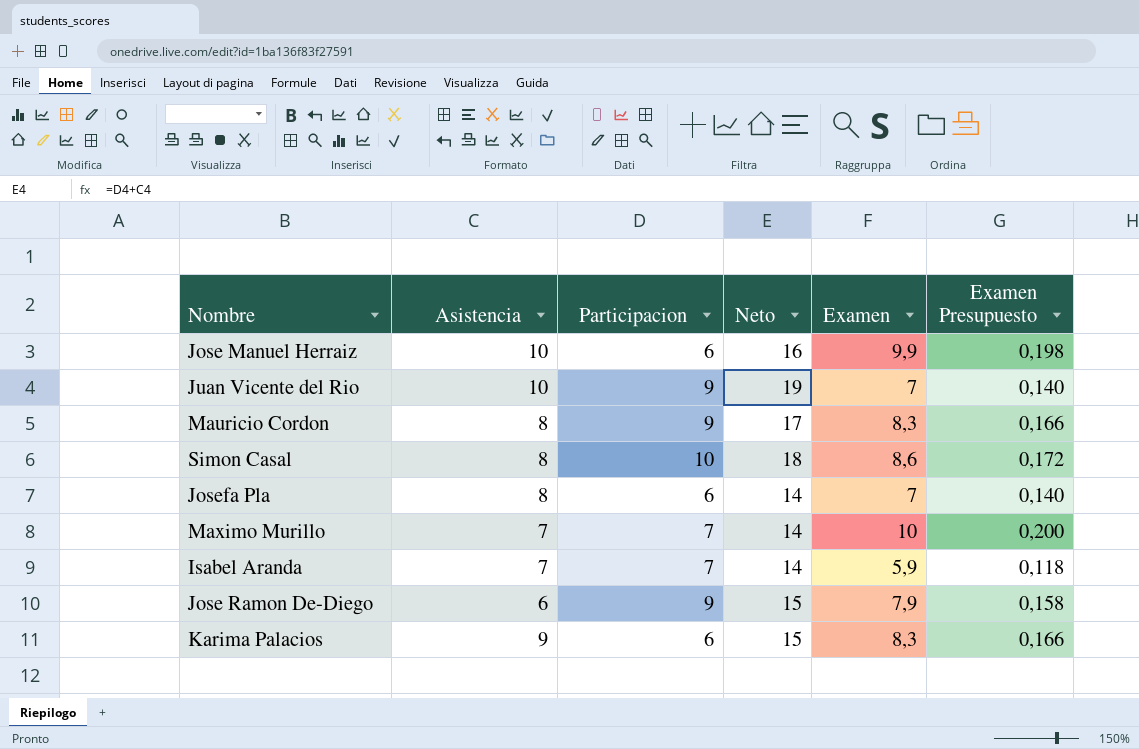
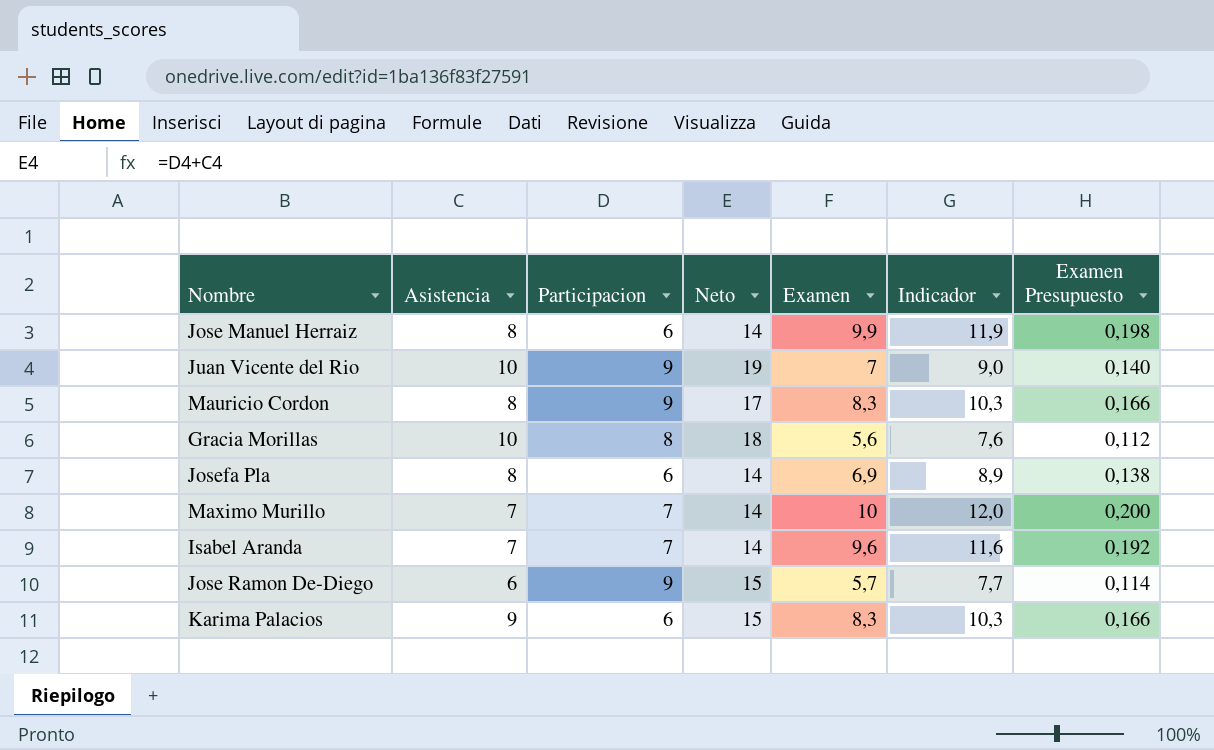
column Indicador | formula: none -> [Examen] + 2
row Simon Casal: 8 | 10 | 18 | 8,6 | 0,172 -> none
Jose Manuel Herraiz | Asistencia: 10 -> 8
Jose Manuel Herraiz | Neto: 16 -> 14
row Gracia Morillas: none -> 10 | 8 | 18 | 5,6 | 7,6 | 0,112
Josefa Pla | Examen: 7 -> 6,9
Josefa Pla | Examen Presupuesto: 0,140 -> 0,138
Isabel Aranda | Examen: 5,9 -> 9,6
Isabel Aranda | Examen Presupuesto: 0,118 -> 0,192
Jose Ramon De-Diego | Examen: 7,9 -> 5,7
Jose Ramon De-Diego | Examen Presupuesto: 0,158 -> 0,114

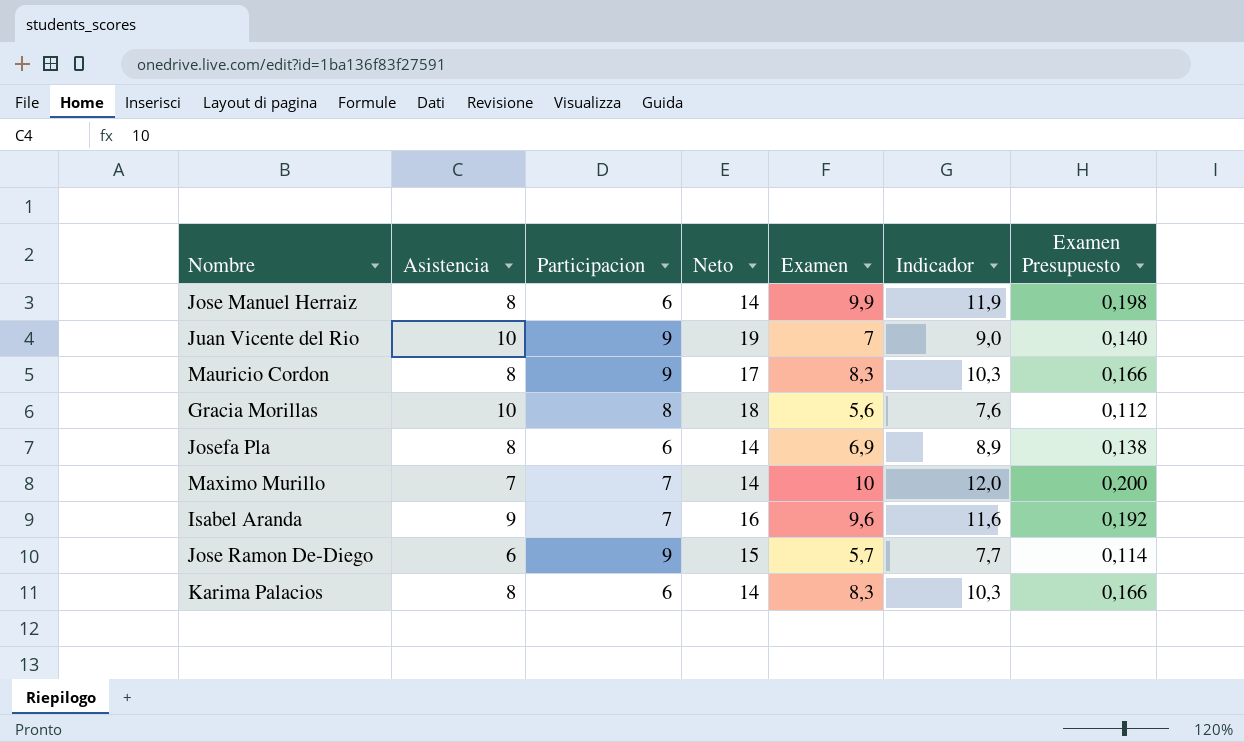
Isabel Aranda | Asistencia: 7 -> 9
Isabel Aranda | Neto: 14 -> 16
Karima Palacios | Asistencia: 9 -> 8
Karima Palacios | Neto: 15 -> 14

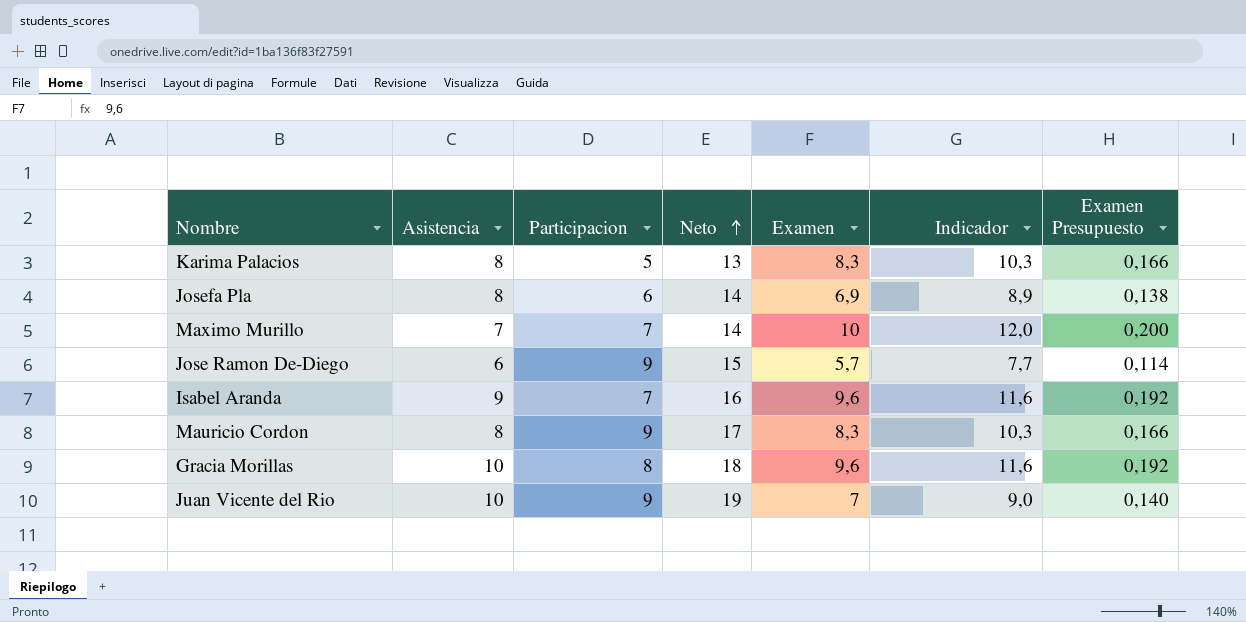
row order: none -> Neto ascending
row Jose Manuel Herraiz: 8 | 6 | 14 | 9,9 | 11,9 | 0,198 -> none
Karima Palacios | Participacion: 6 -> 5
Karima Palacios | Neto: 14 -> 13
Gracia Morillas | Examen: 5,6 -> 9,6
Gracia Morillas | Indicador: 7,6 -> 11,6
Gracia Morillas | Examen Presupuesto: 0,112 -> 0,192

